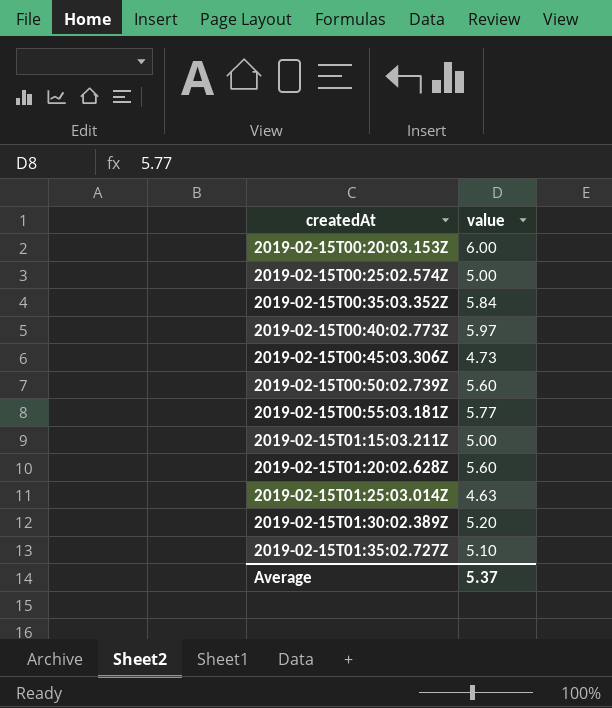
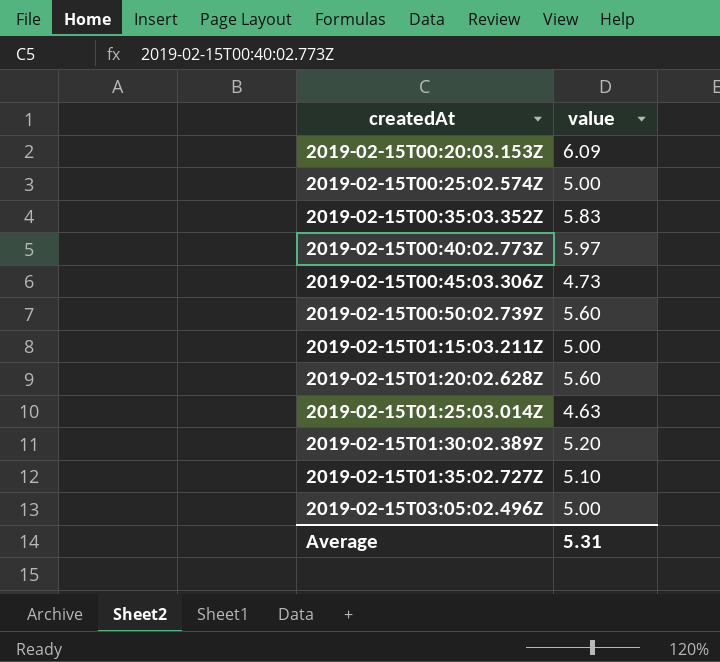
row 2019-02-15T00:55:03.181Z: 5.77 -> none
2019-02-15T00:20:03.153Z | value: 6.00 -> 6.09
2019-02-15T00:35:03.352Z | value: 5.84 -> 5.83
row 2019-02-15T03:05:02.496Z: none -> 5.00
Average | value: 5.37 -> 5.31

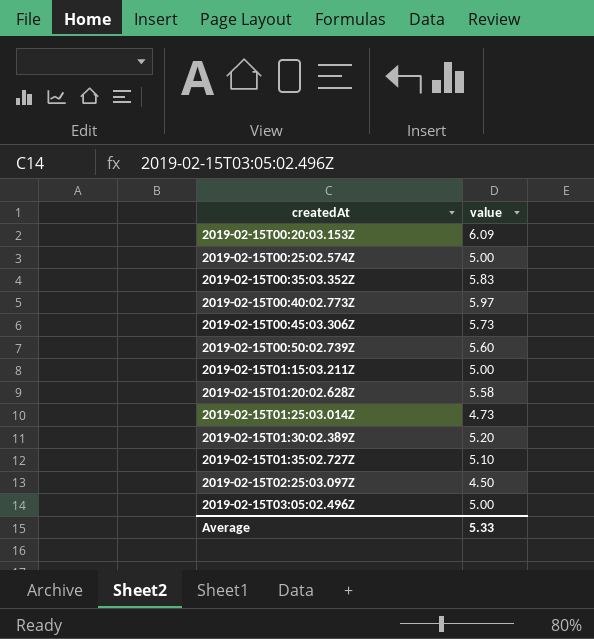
2019-02-15T00:45:03.306Z | value: 4.73 -> 5.73
2019-02-15T01:20:02.628Z | value: 5.60 -> 5.58
2019-02-15T01:25:03.014Z | value: 4.63 -> 4.73
row 2019-02-15T02:25:03.097Z: none -> 4.50
Average | value: 5.31 -> 5.33

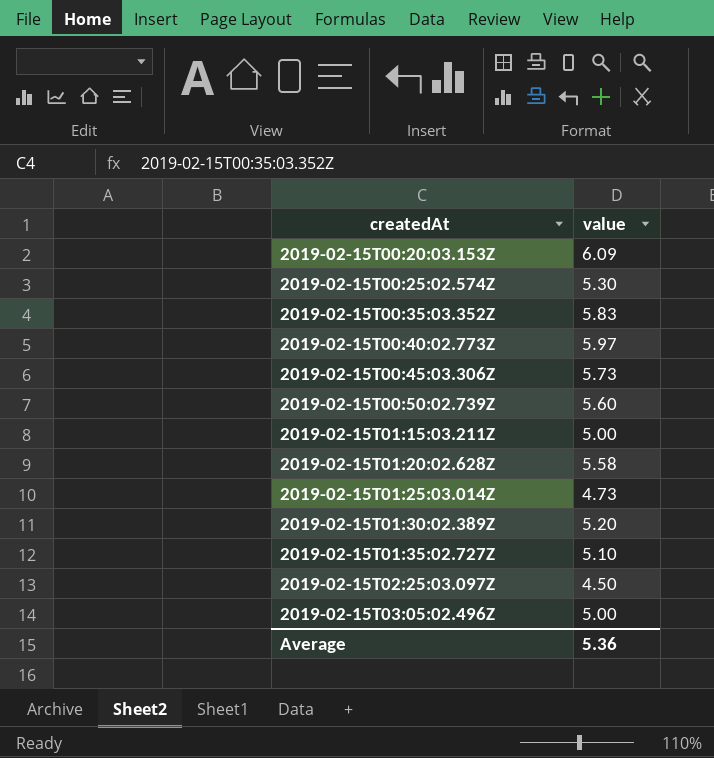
2019-02-15T00:25:02.574Z | value: 5.00 -> 5.30
Average | value: 5.33 -> 5.36

